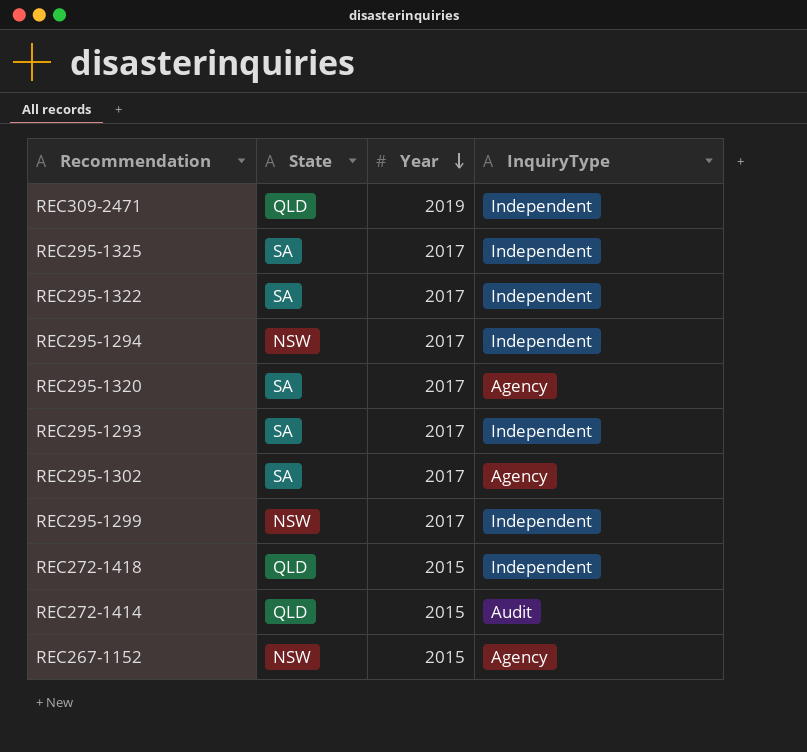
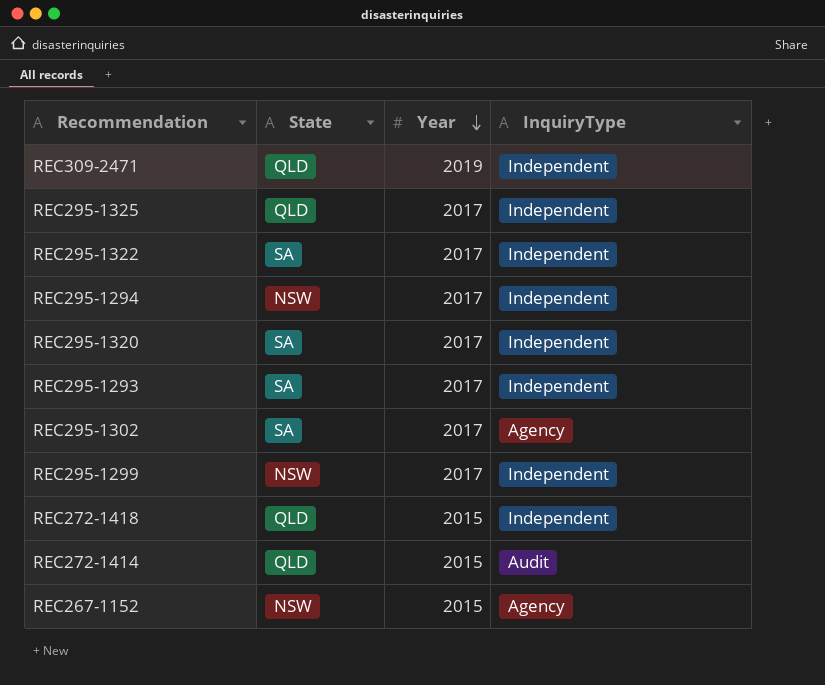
REC295-1325 | State: SA -> QLD
REC295-1320 | InquiryType: Agency -> Independent

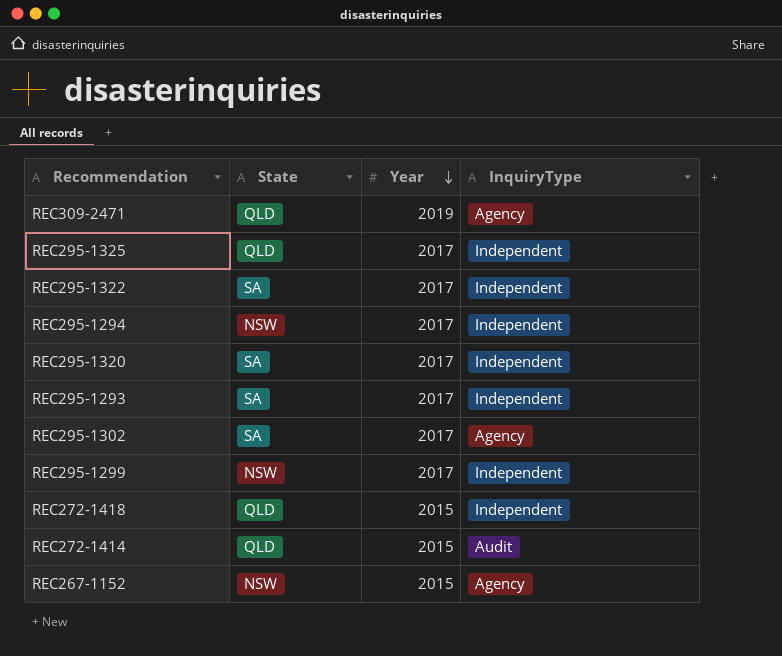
REC309-2471 | InquiryType: Independent -> Agency

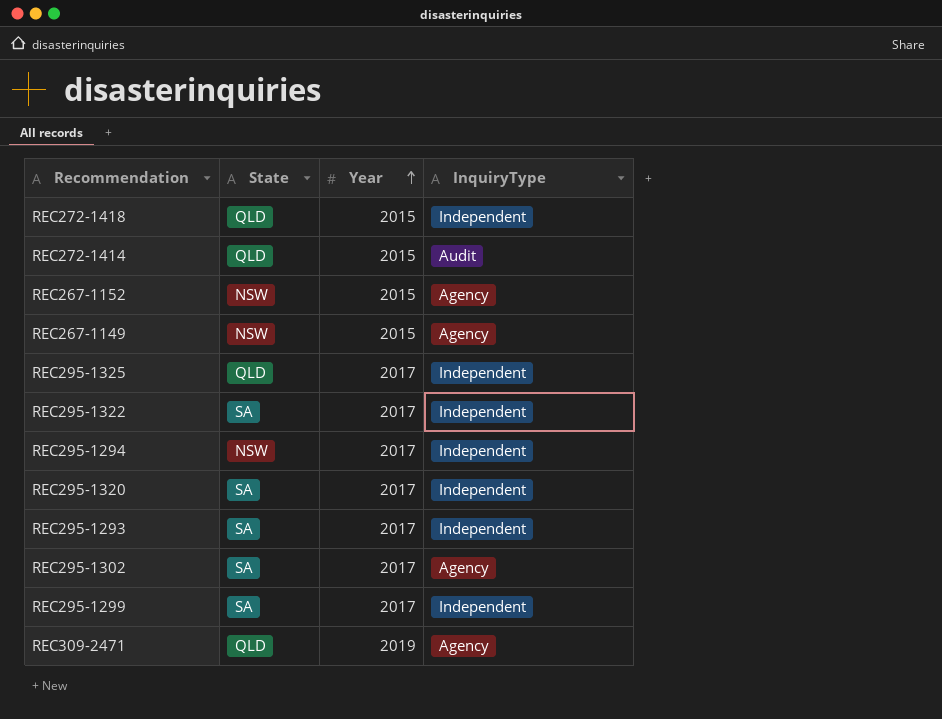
row order: Year descending -> Year ascending
row REC267-1149: none -> NSW | 2015 | Agency
REC295-1299 | State: NSW -> SA

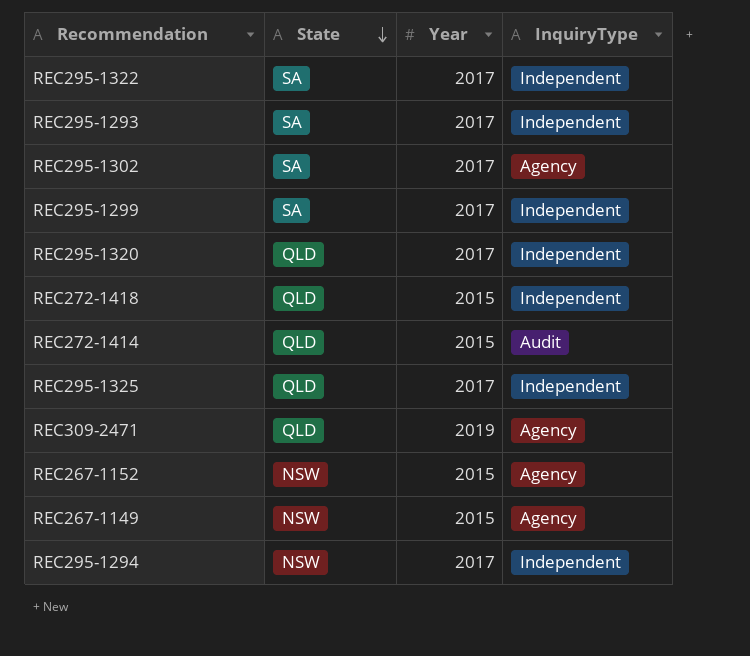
row order: Year ascending -> State descending
REC295-1320 | State: SA -> QLD

